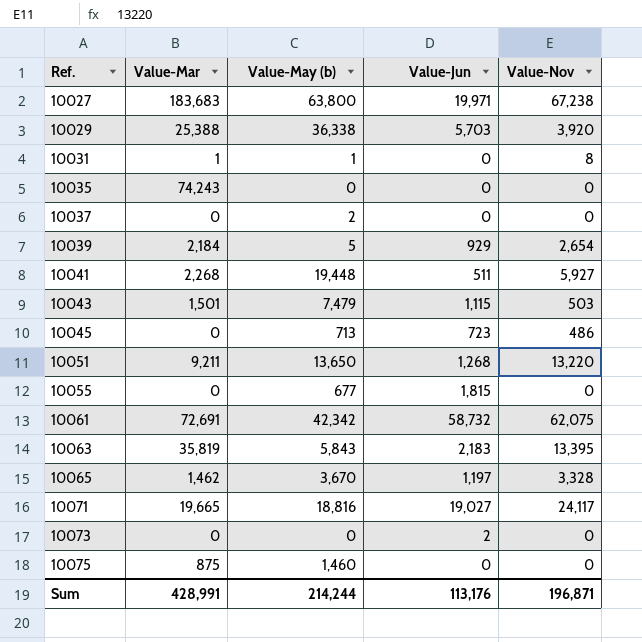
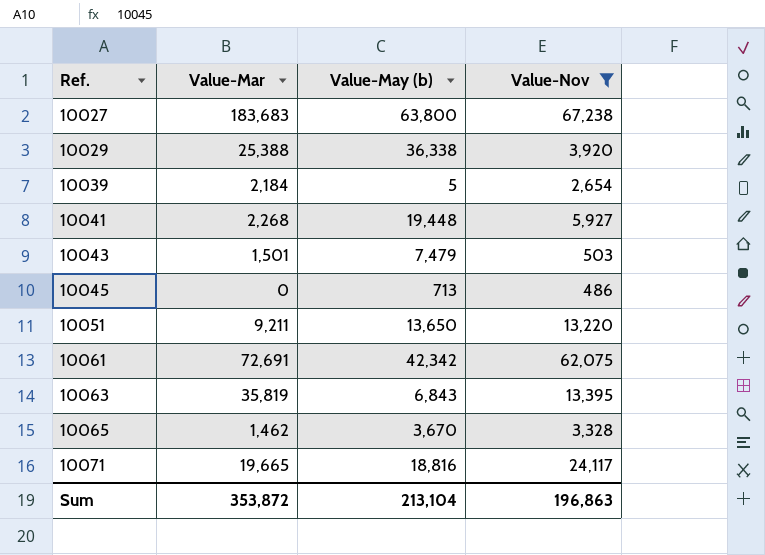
filter: none -> Value-Nov >= 486
column Value-Jun | position: 4 -> none
10063 | Value-May (b): 5,843 -> 6,843
Sum | Value-Mar: 428,991 -> 353,872
Sum | Value-May (b): 214,244 -> 213,104
Sum | Value-Nov: 196,871 -> 196,863

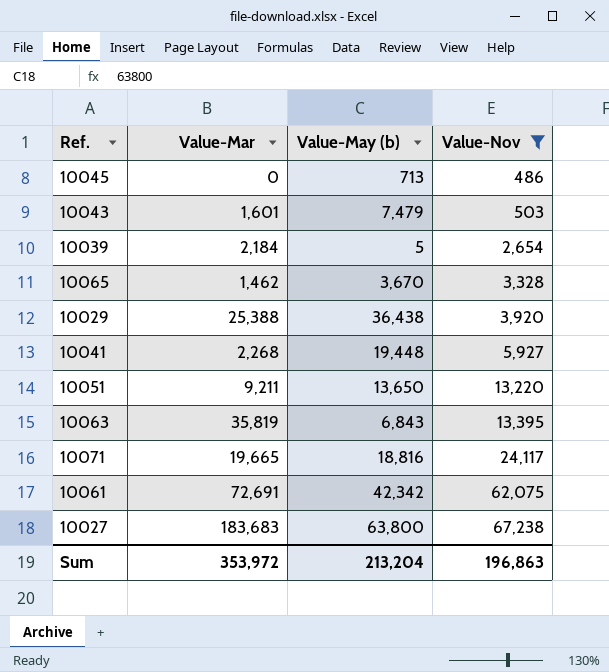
row order: Ref. ascending -> Value-Nov ascending
10043 | Value-Mar: 1,501 -> 1,601
10029 | Value-May (b): 36,338 -> 36,438
Sum | Value-Mar: 353,872 -> 353,972
Sum | Value-May (b): 213,104 -> 213,204

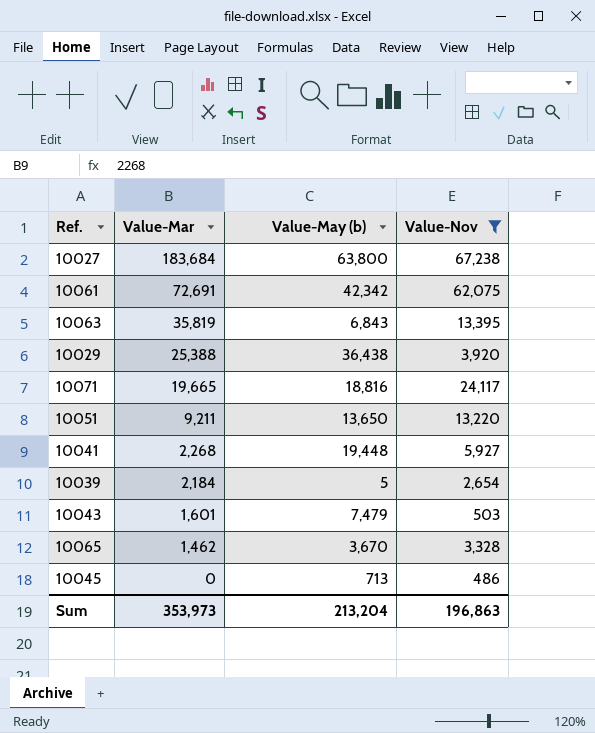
row order: Value-Nov ascending -> Value-Mar descending
10027 | Value-Mar: 183,683 -> 183,684
Sum | Value-Mar: 353,972 -> 353,973

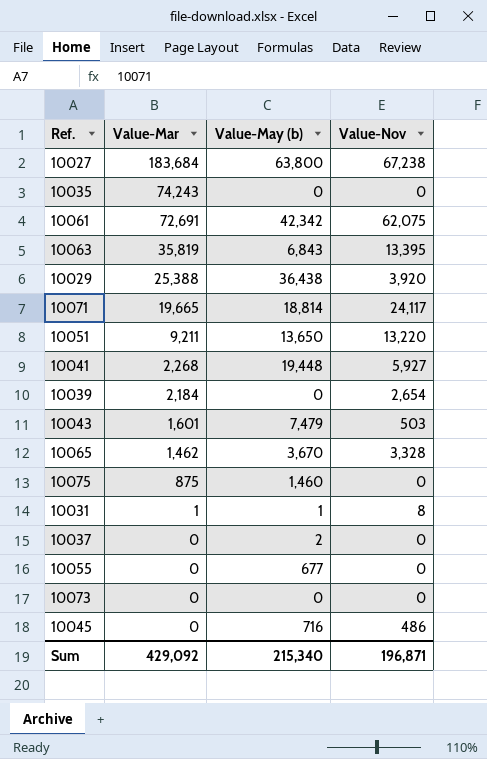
filter: Value-Nov >= 486 -> none
10071 | Value-May (b): 18,816 -> 18,814
10039 | Value-May (b): 5 -> 0
10045 | Value-May (b): 713 -> 716
Sum | Value-Mar: 353,973 -> 429,092
Sum | Value-May (b): 213,204 -> 215,340
Sum | Value-Nov: 196,863 -> 196,871

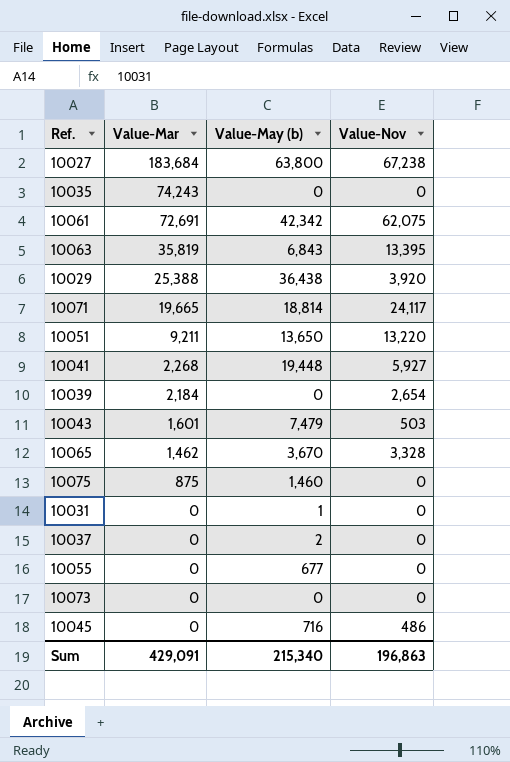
10031 | Value-Mar: 1 -> 0
10031 | Value-Nov: 8 -> 0
Sum | Value-Mar: 429,092 -> 429,091
Sum | Value-Nov: 196,871 -> 196,863

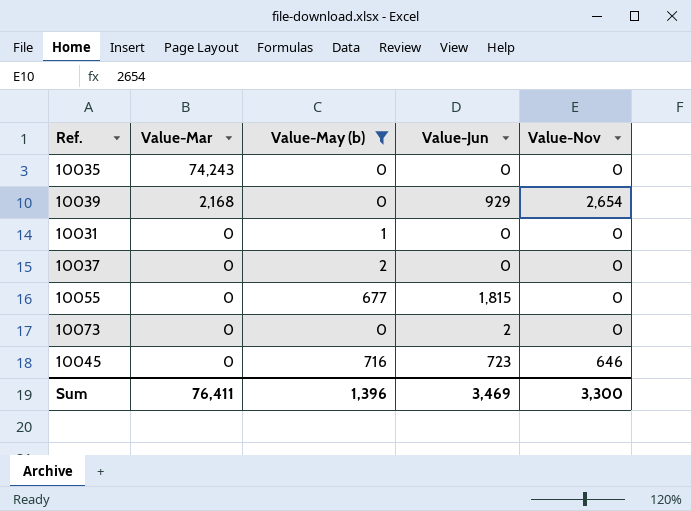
filter: none -> Value-May (b) <= 716
column Value-Jun | position: none -> 4
10039 | Value-Mar: 2,184 -> 2,168
10045 | Value-Nov: 486 -> 646
Sum | Value-Mar: 429,091 -> 76,411
Sum | Value-May (b): 215,340 -> 1,396
Sum | Value-Nov: 196,863 -> 3,300

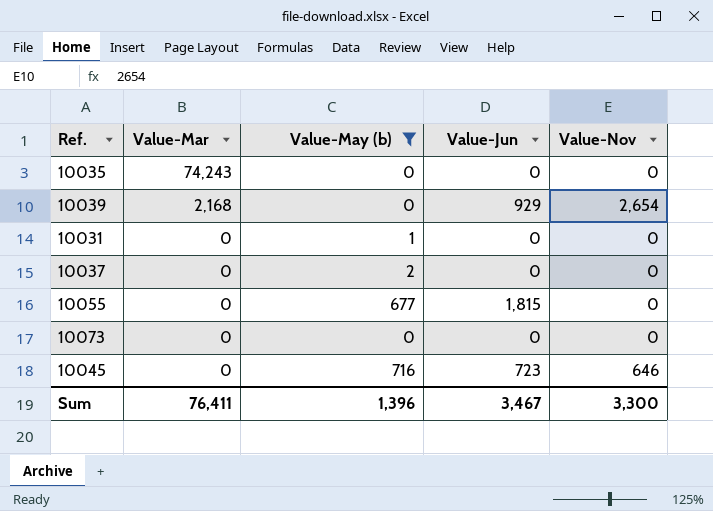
10073 | Value-Jun: 2 -> 0
Sum | Value-Jun: 3,469 -> 3,467

